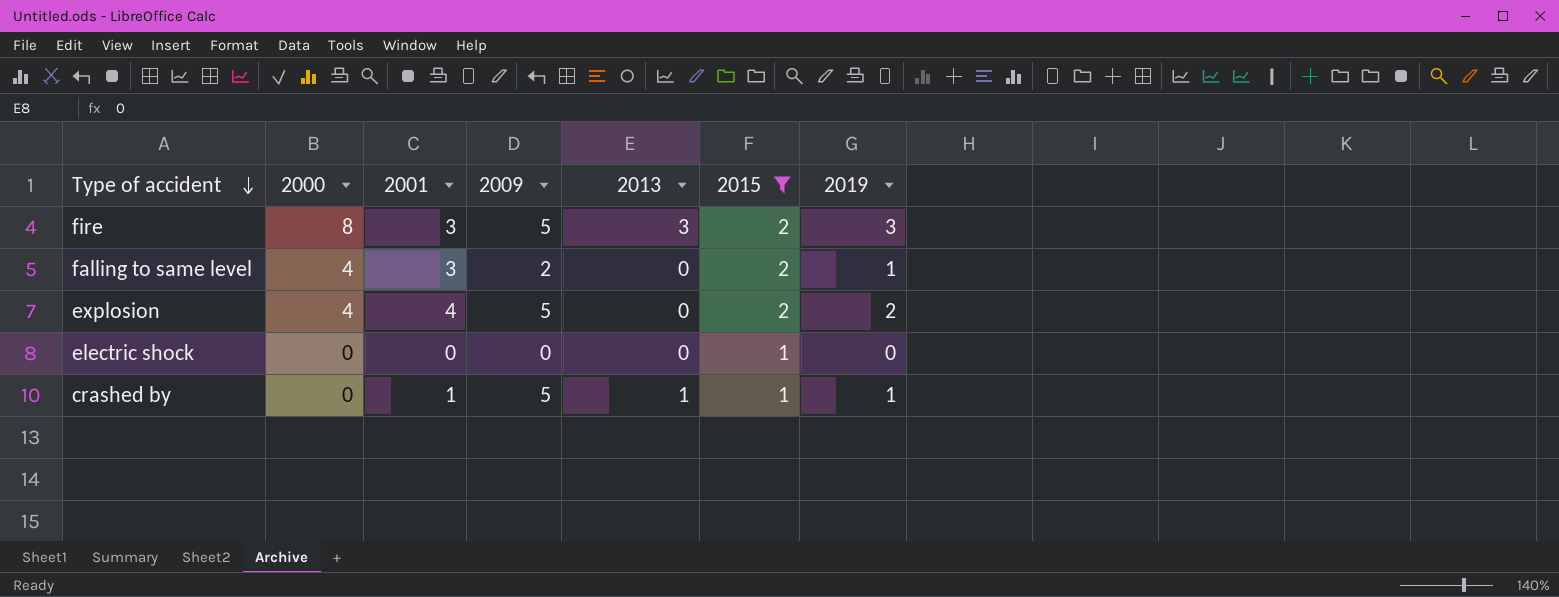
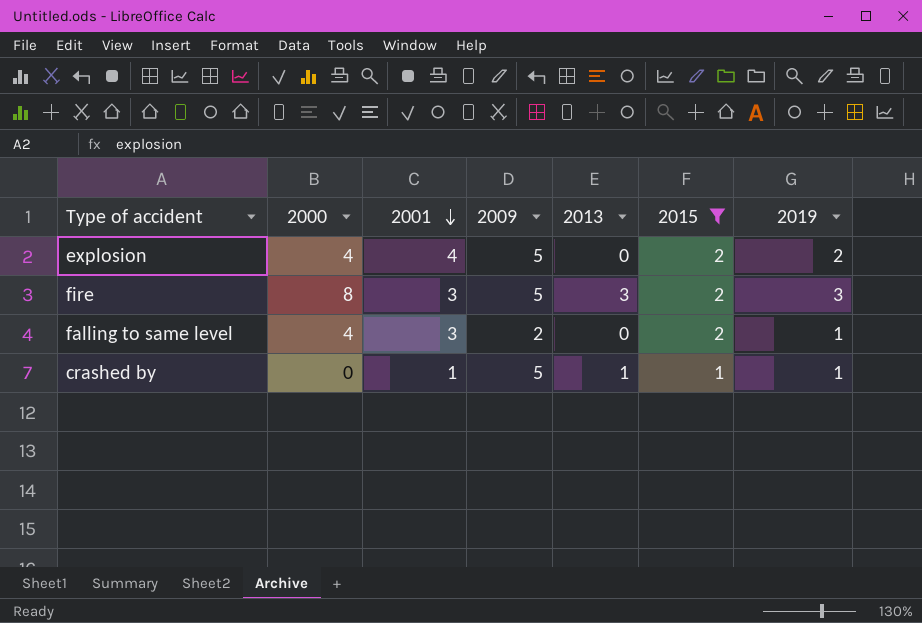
row order: Type of accident descending -> 2001 descending
row electric shock: 0 | 0 | 0 | 0 | 1 | 0 -> none

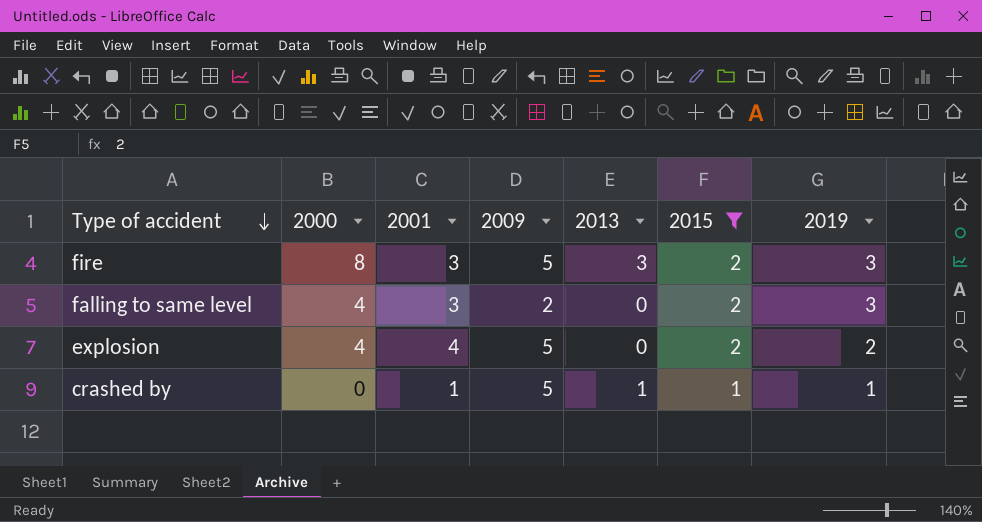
row order: 2001 descending -> Type of accident descending
falling to same level | 2019: 1 -> 3

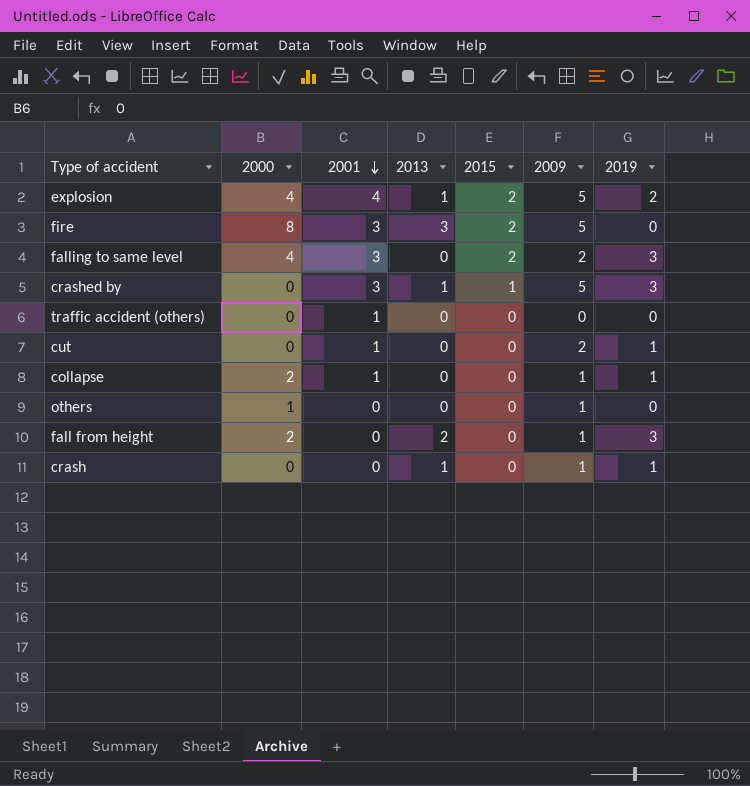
filter: 2015 != 0 -> none
row order: Type of accident descending -> 2001 descending
column 2009 | position: 4 -> 6
explosion | 2013: 0 -> 1
fire | 2019: 3 -> 0
crashed by | 2001: 1 -> 3
crashed by | 2019: 1 -> 3

